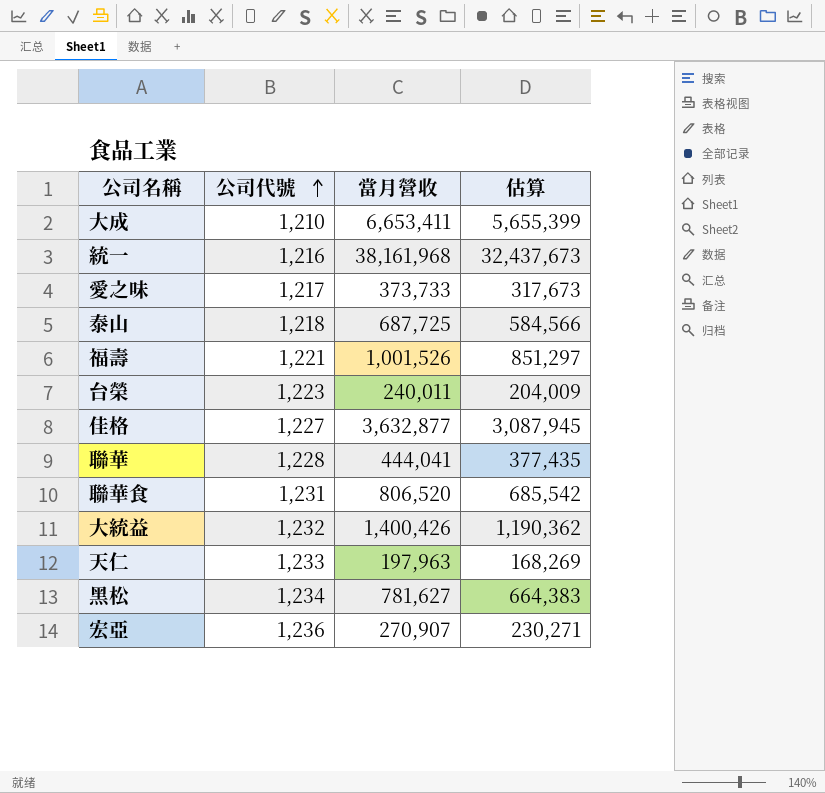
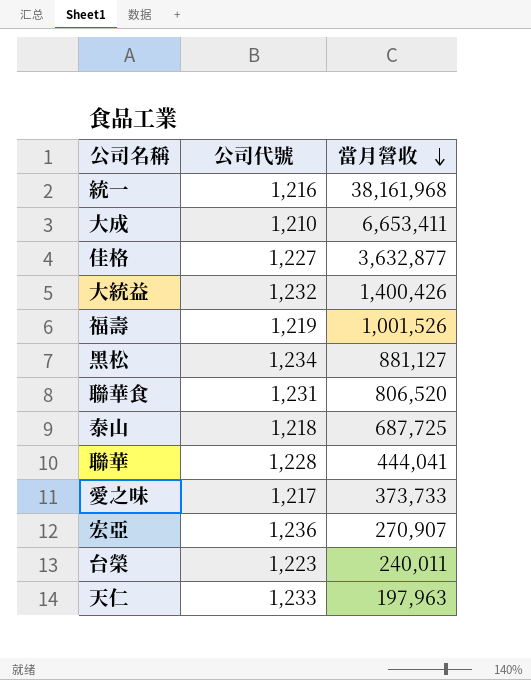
row order: 公司代號 ascending -> 當月營收 descending
column 估算 | formula: [當月營收] * 0.85 -> none
福壽 | 公司代號: 1,221 -> 1,219
黑松 | 當月營收: 781,627 -> 881,127

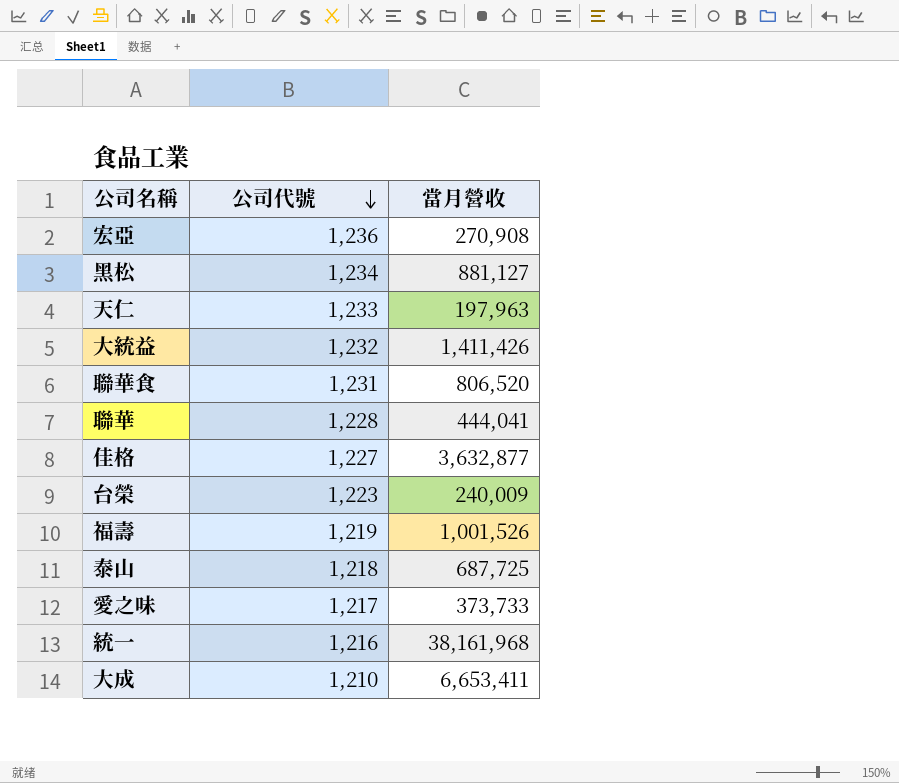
row order: 當月營收 descending -> 公司代號 descending
宏亞 | 當月營收: 270,907 -> 270,908
大統益 | 當月營收: 1,400,426 -> 1,411,426
台榮 | 當月營收: 240,011 -> 240,009

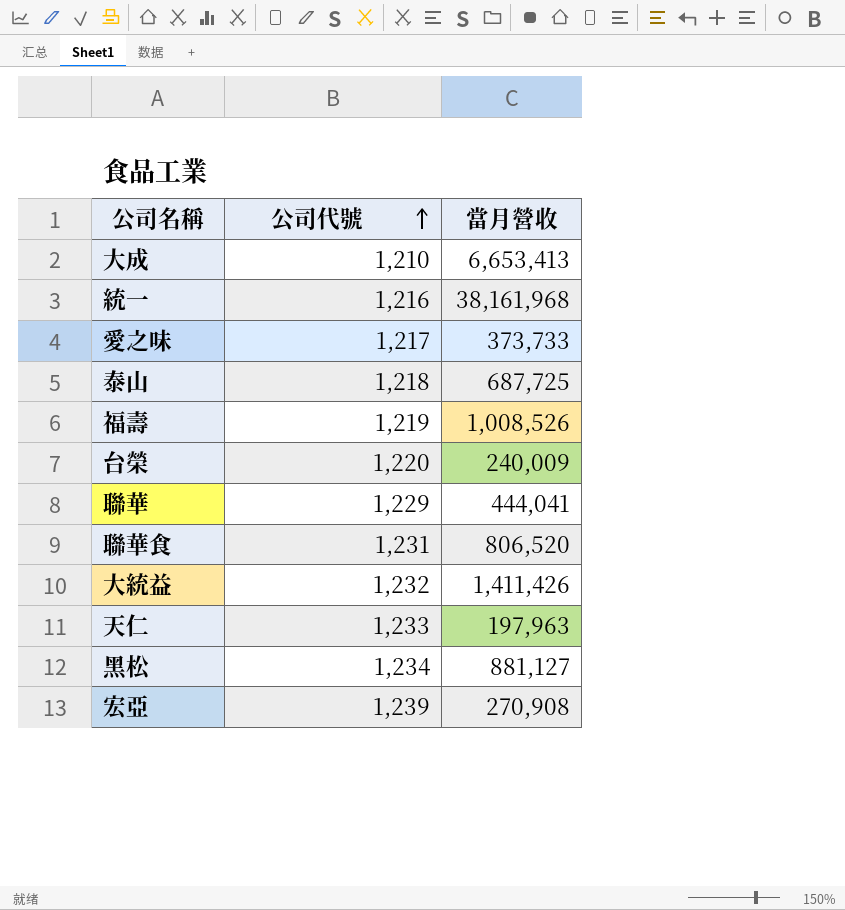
row order: 公司代號 descending -> 公司代號 ascending
row 佳格: 1,227 | 3,632,877 -> none
大成 | 當月營收: 6,653,411 -> 6,653,413
福壽 | 當月營收: 1,001,526 -> 1,008,526
台榮 | 公司代號: 1,223 -> 1,220
聯華 | 公司代號: 1,228 -> 1,229
宏亞 | 公司代號: 1,236 -> 1,239

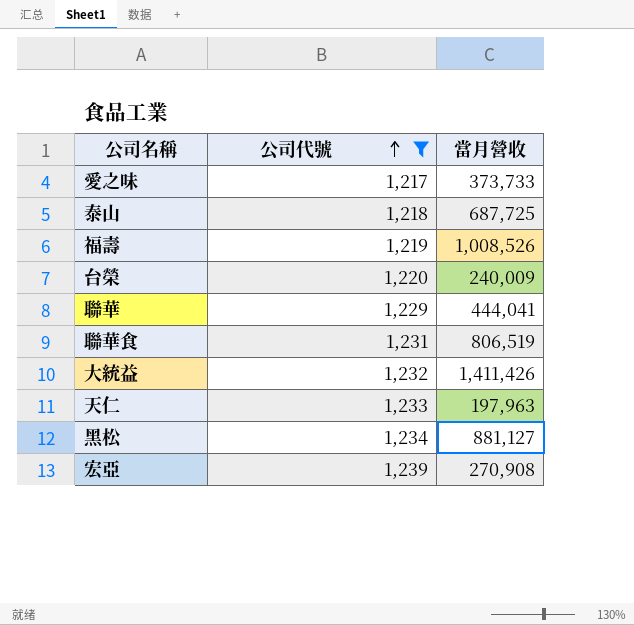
filter: none -> 公司代號 >= 1,217
聯華食 | 當月營收: 806,520 -> 806,519

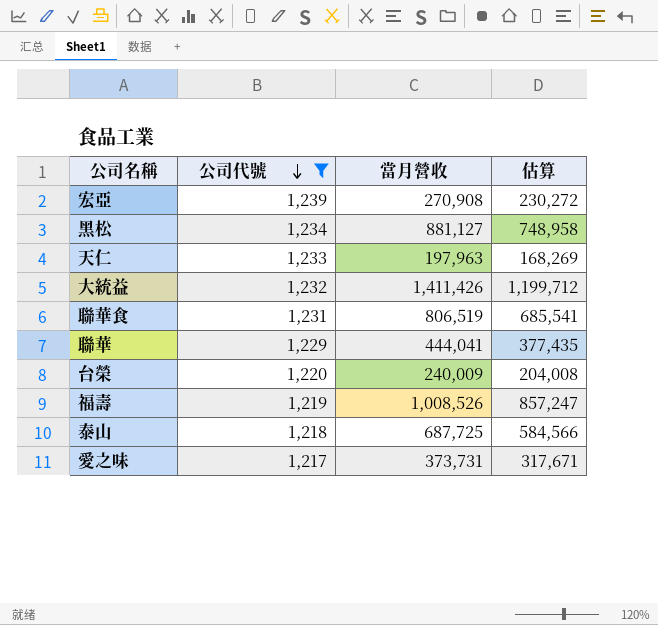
row order: 公司代號 ascending -> 公司代號 descending
column 估算 | formula: none -> [當月營收] * 0.85
愛之味 | 當月營收: 373,733 -> 373,731

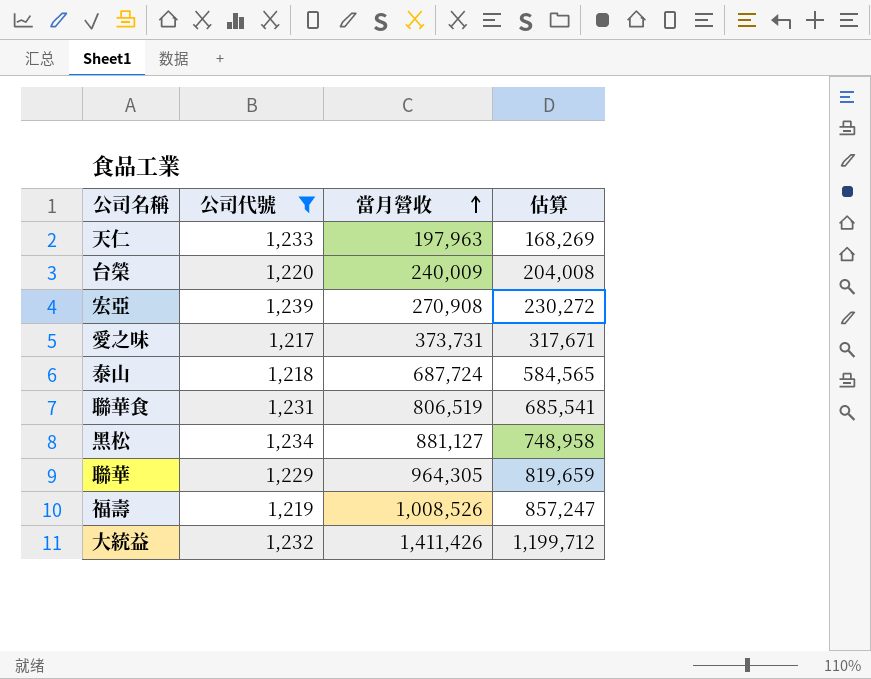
row order: 公司代號 descending -> 當月營收 ascending
泰山 | 當月營收: 687,725 -> 687,724
泰山 | 估算: 584,566 -> 584,565
聯華 | 當月營收: 444,041 -> 964,305
聯華 | 估算: 377,435 -> 819,659

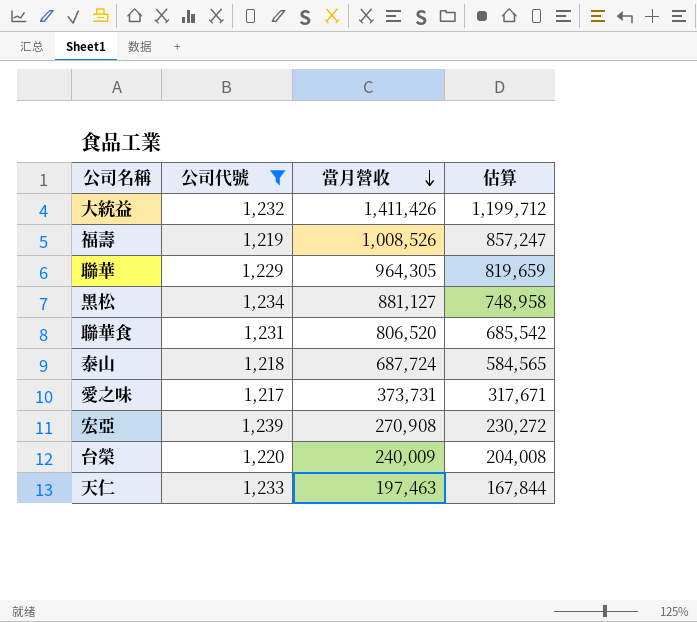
row order: 當月營收 ascending -> 當月營收 descending
聯華食 | 當月營收: 806,519 -> 806,520
聯華食 | 估算: 685,541 -> 685,542
天仁 | 當月營收: 197,963 -> 197,463
天仁 | 估算: 168,269 -> 167,844

